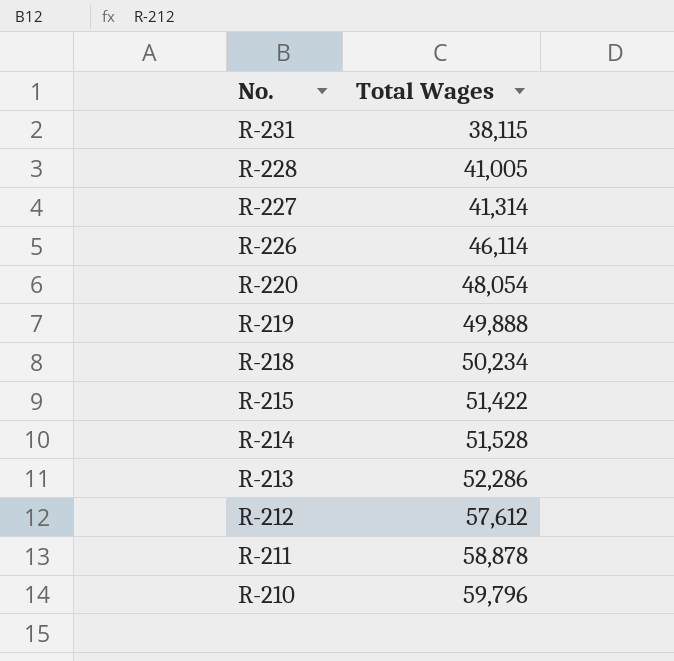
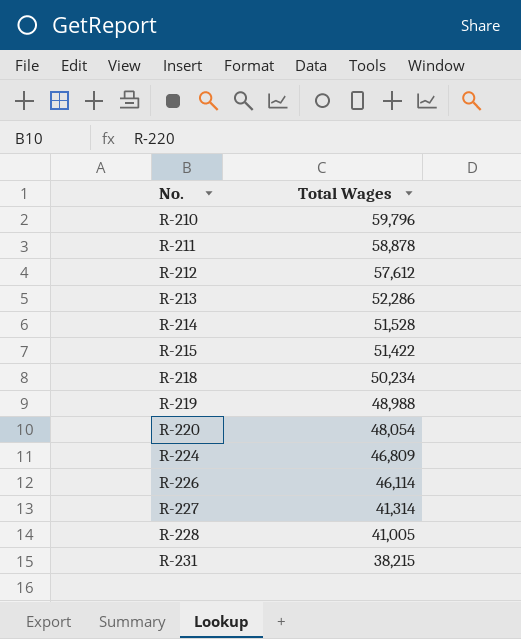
row order: No. descending -> No. ascending
R-219 | Total Wages: 49,888 -> 48,988
row R-224: none -> 46,809
R-231 | Total Wages: 38,115 -> 38,215

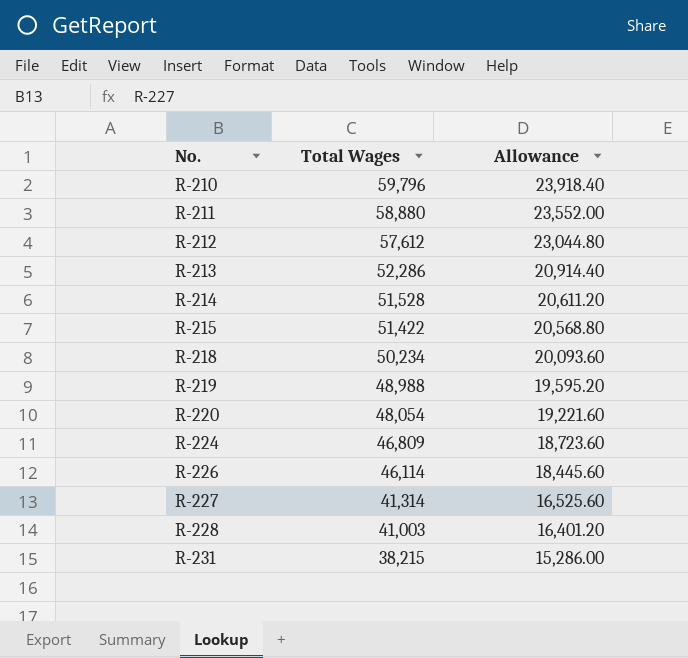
column Allowance | formula: none -> [Total Wages] * 0.4
R-211 | Total Wages: 58,878 -> 58,880
R-228 | Total Wages: 41,005 -> 41,003

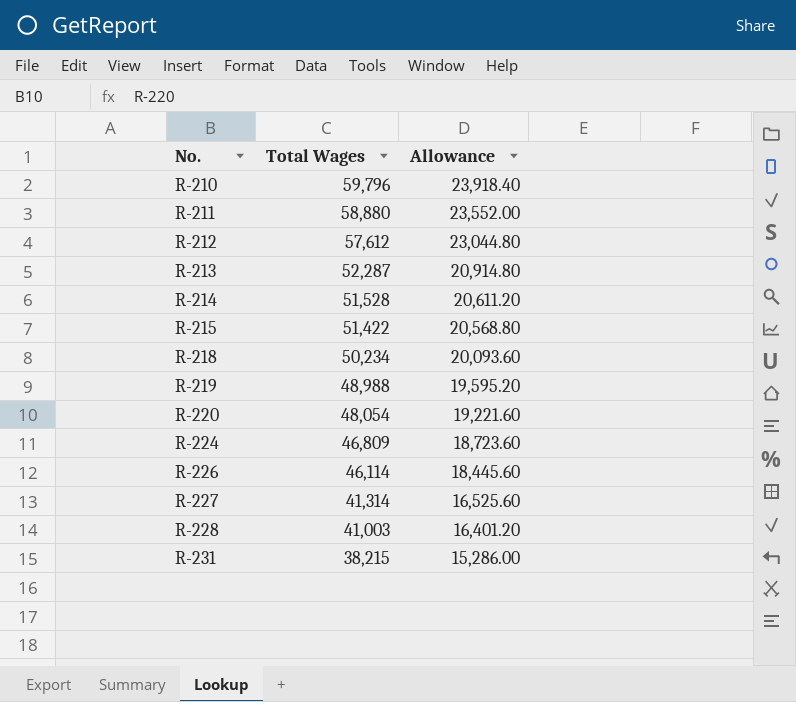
R-213 | Total Wages: 52,286 -> 52,287
R-213 | Allowance: 20,914.40 -> 20,914.80

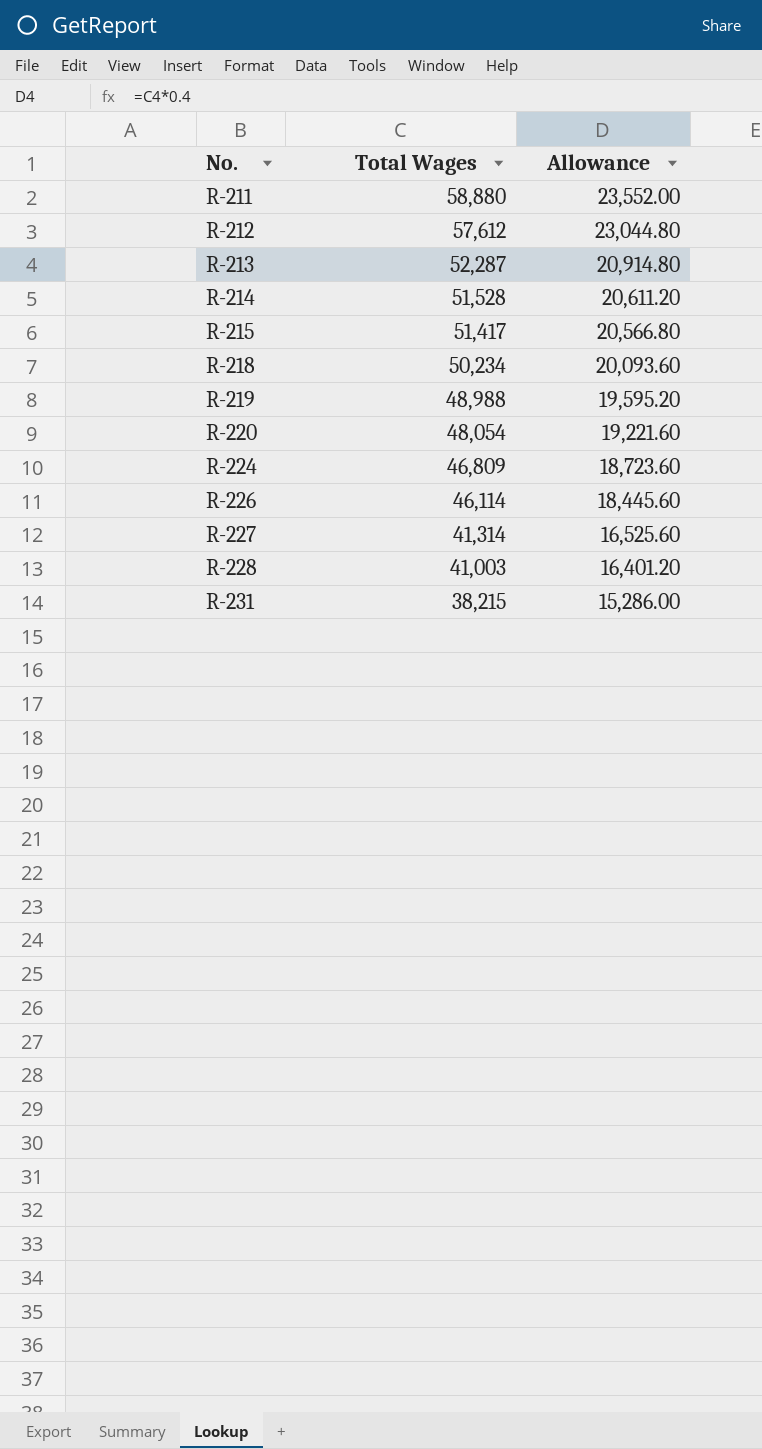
row R-210: 59,796 | 23,918.40 -> none
R-215 | Total Wages: 51,422 -> 51,417
R-215 | Allowance: 20,568.80 -> 20,566.80

